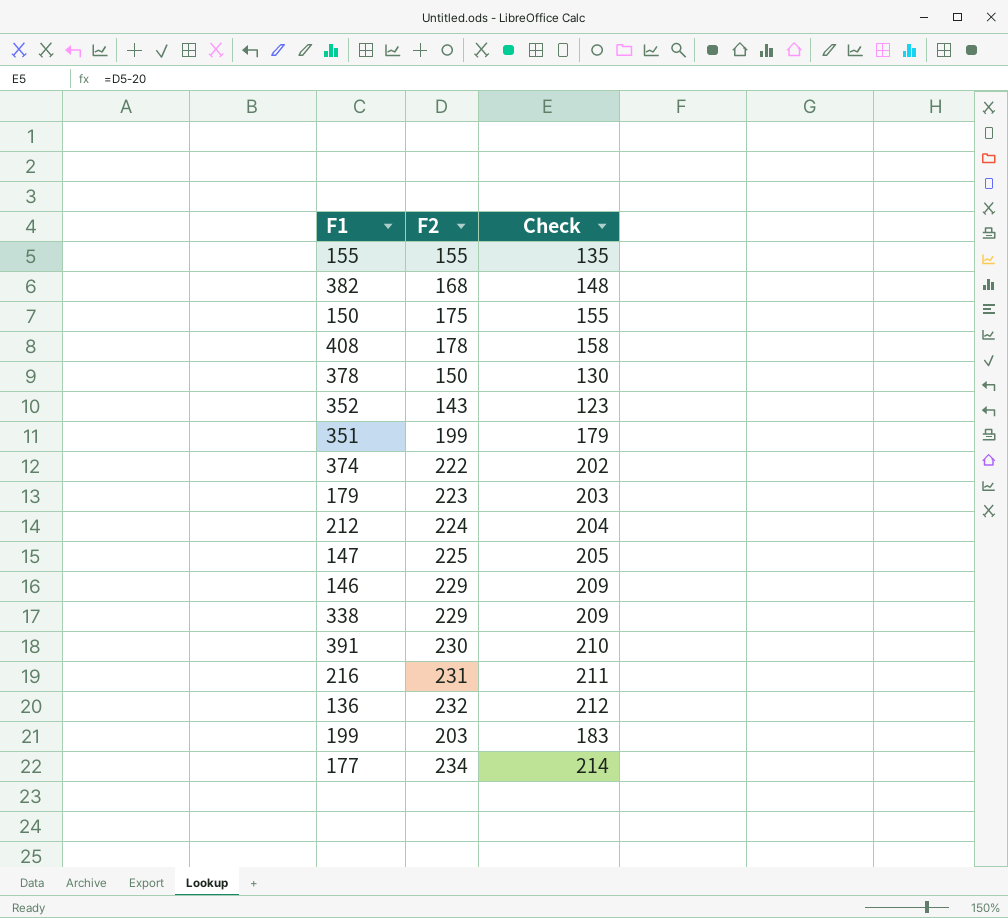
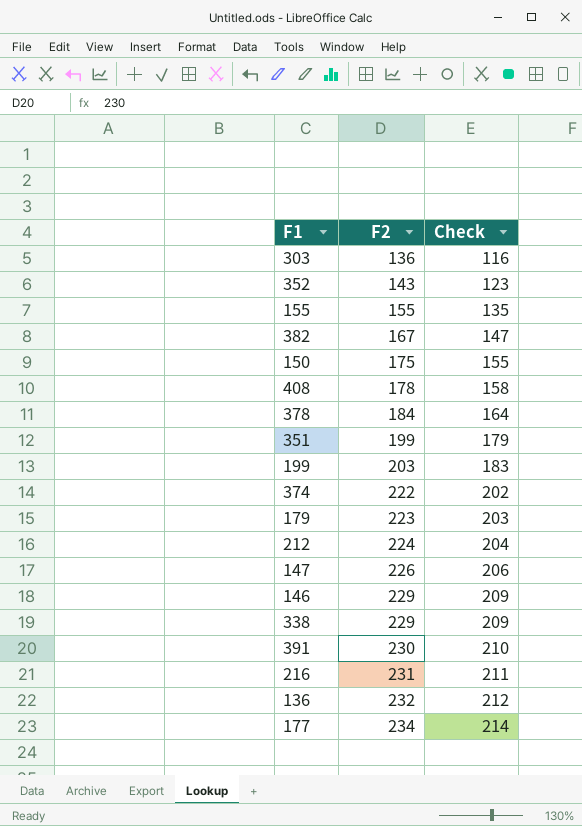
row order: none -> F2 ascending
row 303: none -> 136 | 116
382 | F2: 168 -> 167
382 | Check: 148 -> 147
378 | F2: 150 -> 184
378 | Check: 130 -> 164
147 | F2: 225 -> 226
147 | Check: 205 -> 206

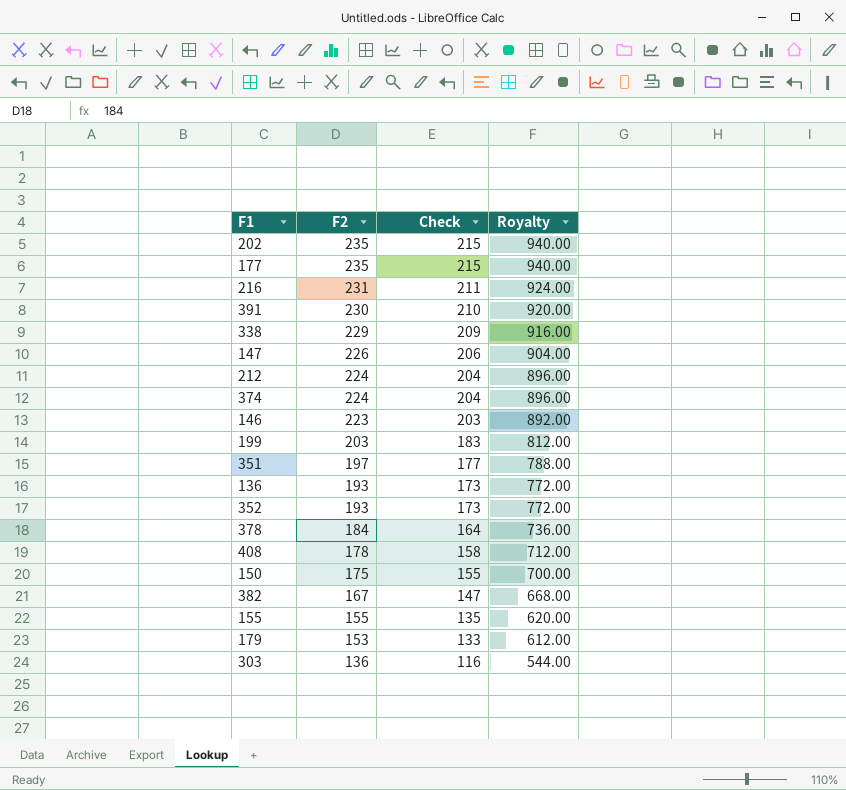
row order: F2 ascending -> F2 descending
column Royalty | formula: none -> [F2] * 4
row 202: none -> 235 | 215 | 940.00
177 | F2: 234 -> 235
177 | Check: 214 -> 215
374 | F2: 222 -> 224
374 | Check: 202 -> 204
146 | F2: 229 -> 223
146 | Check: 209 -> 203
351 | F2: 199 -> 197
351 | Check: 179 -> 177
136 | F2: 232 -> 193
136 | Check: 212 -> 173
352 | F2: 143 -> 193
352 | Check: 123 -> 173
179 | F2: 223 -> 153
179 | Check: 203 -> 133

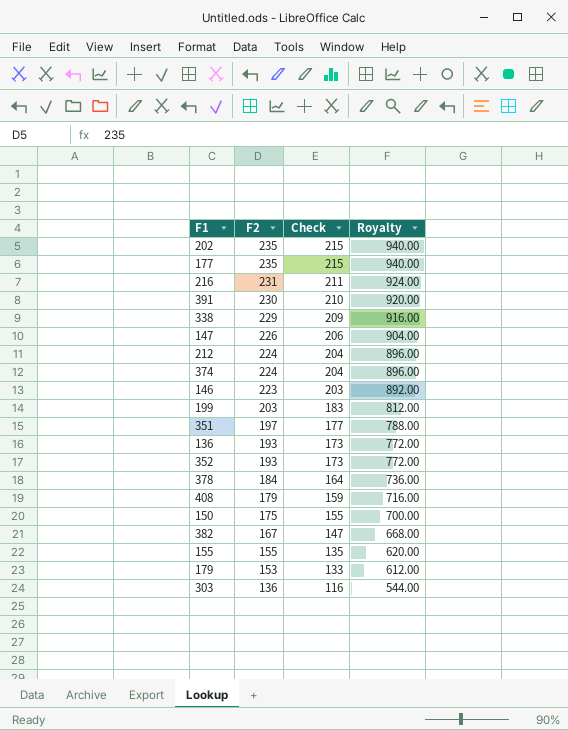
408 | F2: 178 -> 179
408 | Check: 158 -> 159
408 | Royalty: 712.00 -> 716.00

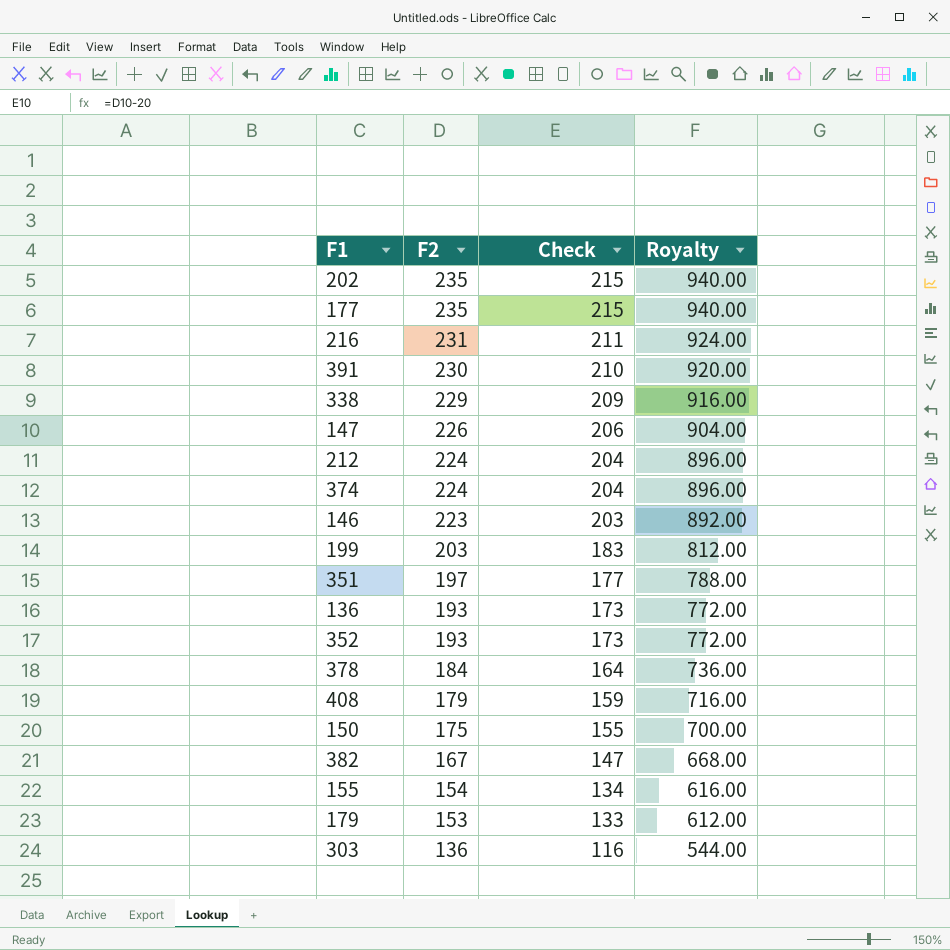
155 | F2: 155 -> 154
155 | Check: 135 -> 134
155 | Royalty: 620.00 -> 616.00

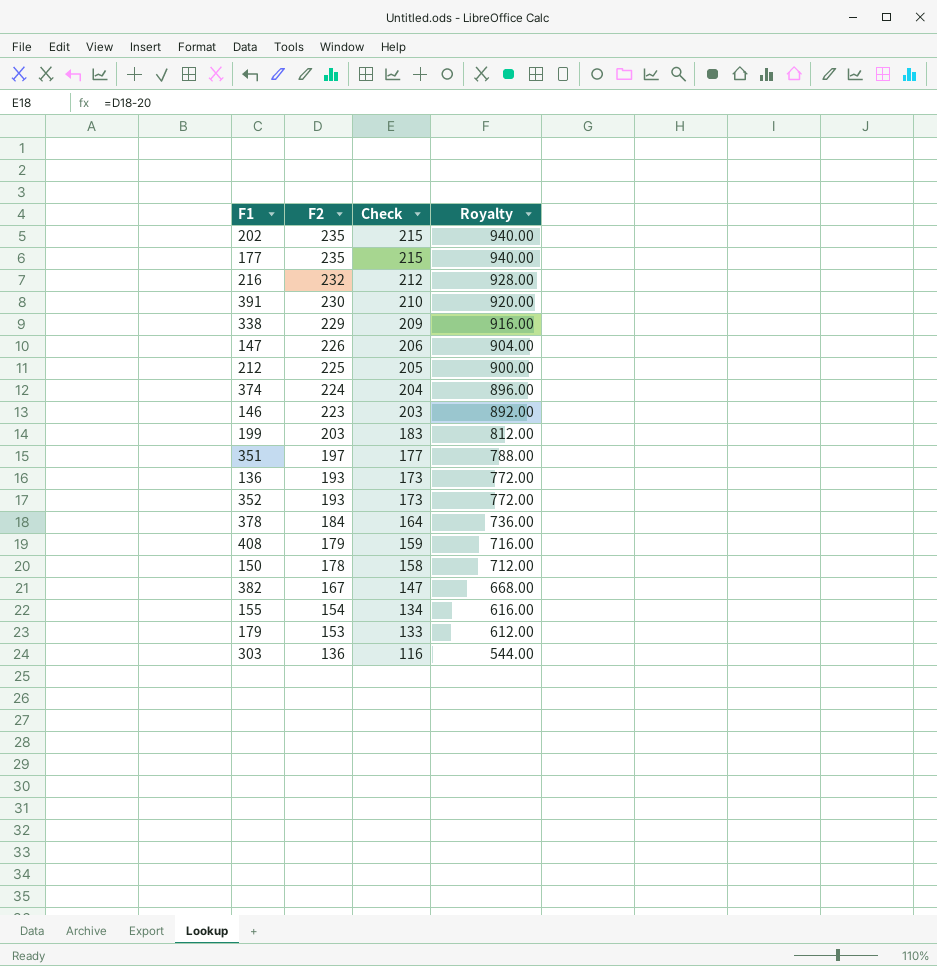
216 | F2: 231 -> 232
216 | Check: 211 -> 212
216 | Royalty: 924.00 -> 928.00
212 | F2: 224 -> 225
212 | Check: 204 -> 205
212 | Royalty: 896.00 -> 900.00
150 | F2: 175 -> 178
150 | Check: 155 -> 158
150 | Royalty: 700.00 -> 712.00

